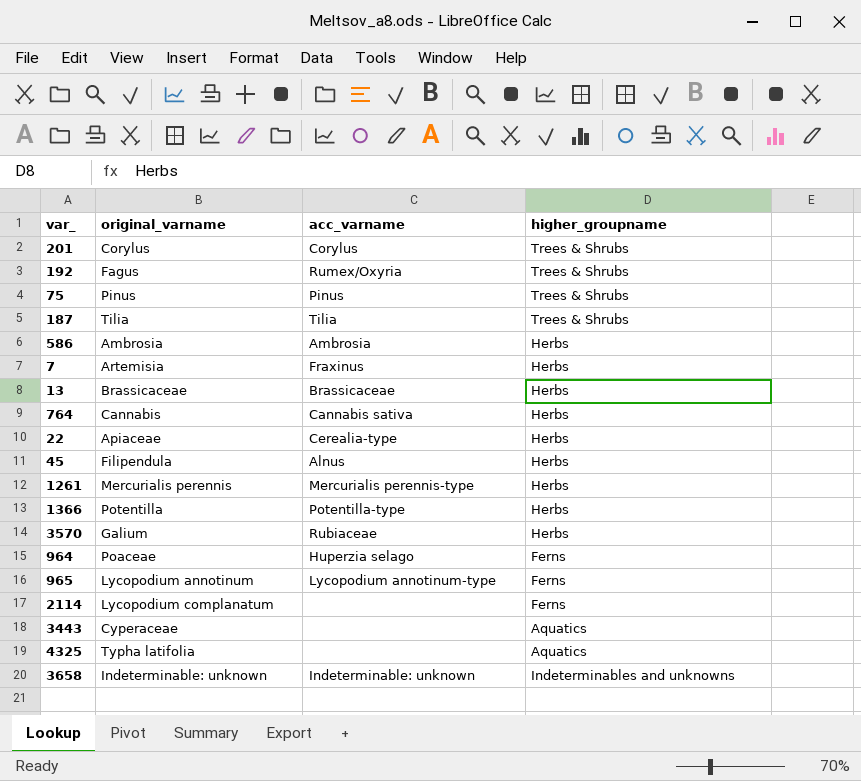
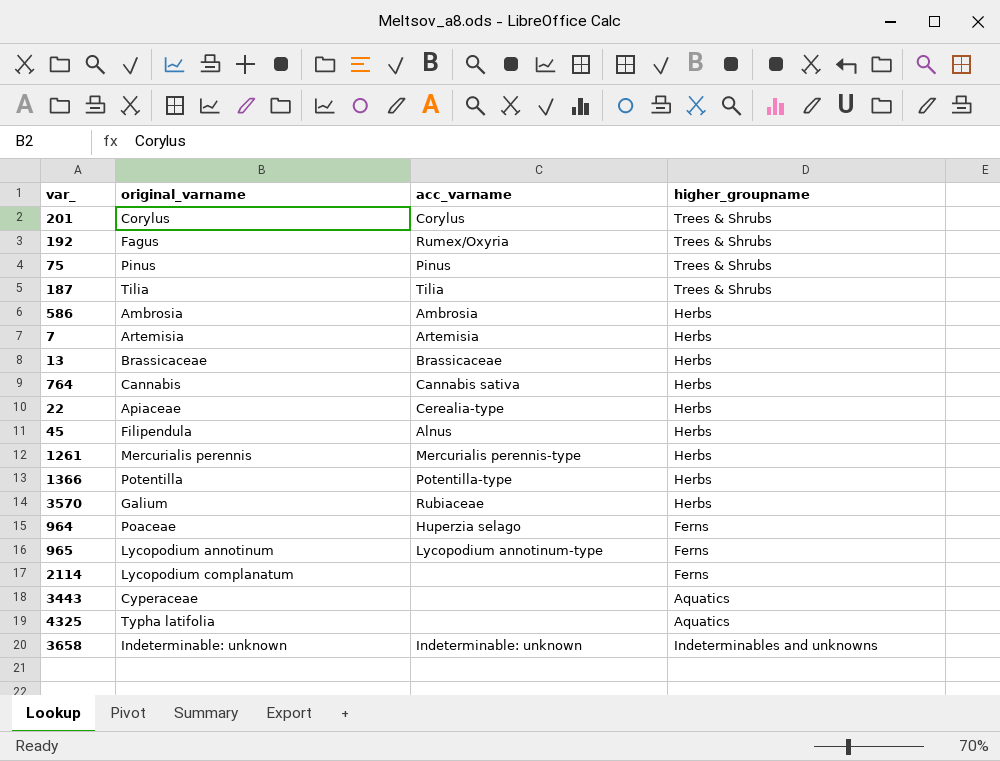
7 | acc_varname: Fraxinus -> Artemisia

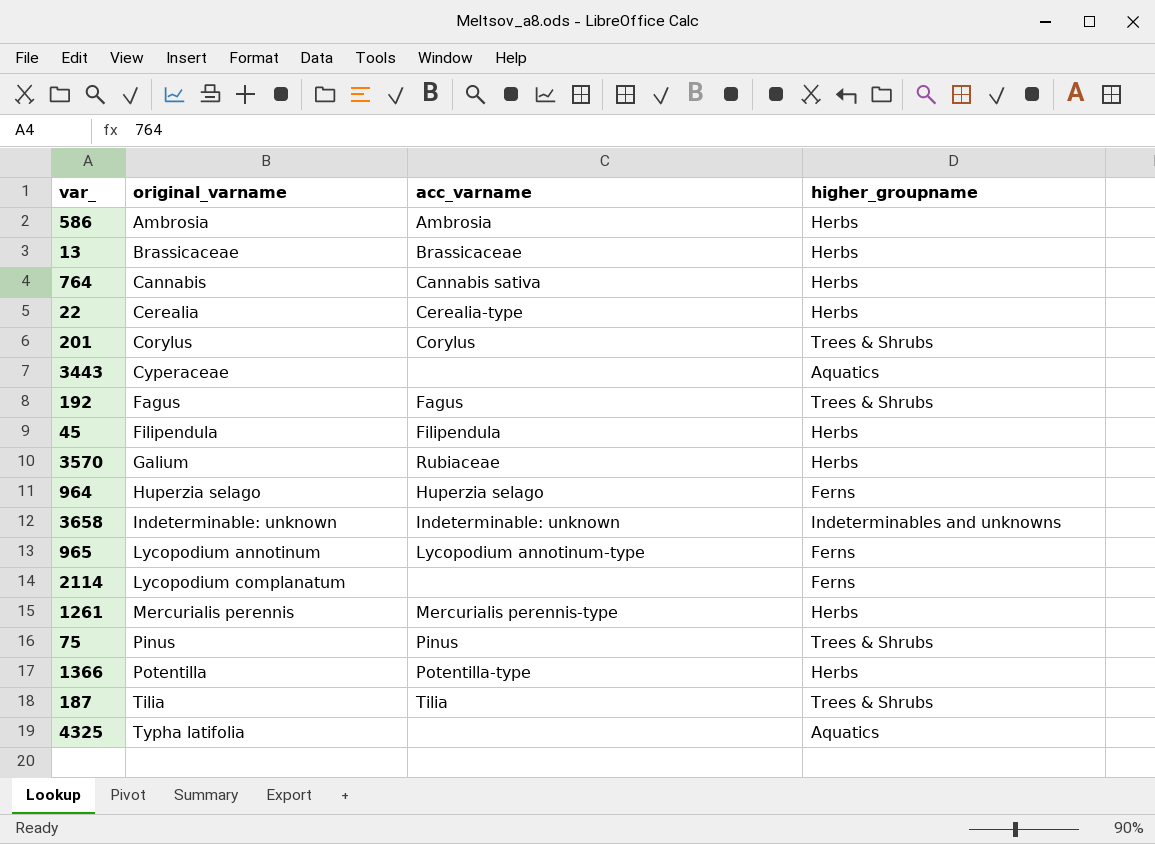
row order: none -> original_varname ascending
row 7: Artemisia | Artemisia | Herbs -> none
22 | original_varname: Apiaceae -> Cerealia
192 | acc_varname: Rumex/Oxyria -> Fagus
45 | acc_varname: Alnus -> Filipendula
964 | original_varname: Poaceae -> Huperzia selago

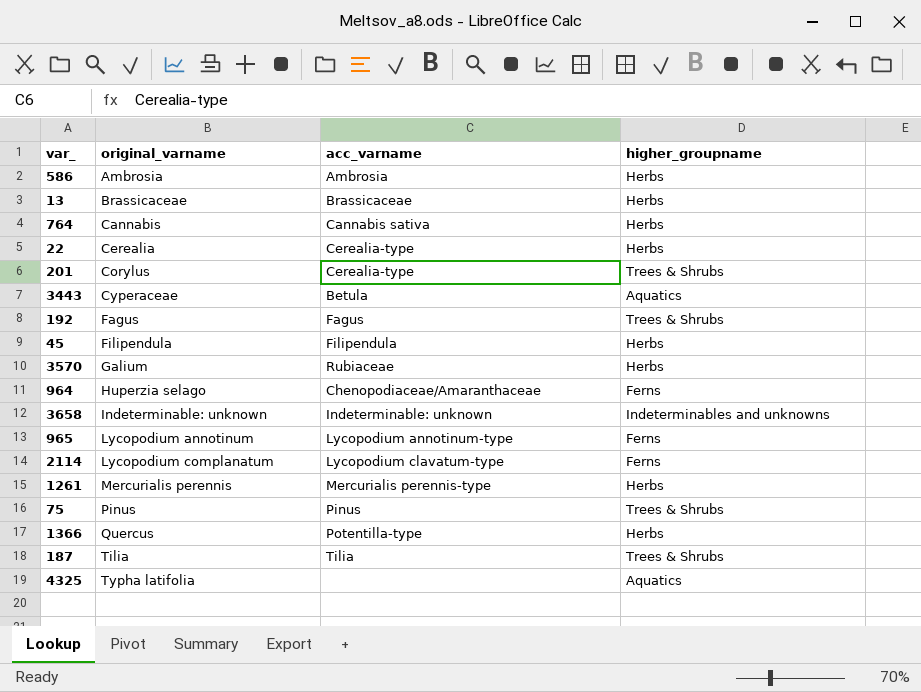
201 | acc_varname: Corylus -> Cerealia-type
3443 | acc_varname: none -> Betula
964 | acc_varname: Huperzia selago -> Chenopodiaceae/Amaranthaceae
2114 | acc_varname: none -> Lycopodium clavatum-type
1366 | original_varname: Potentilla -> Quercus

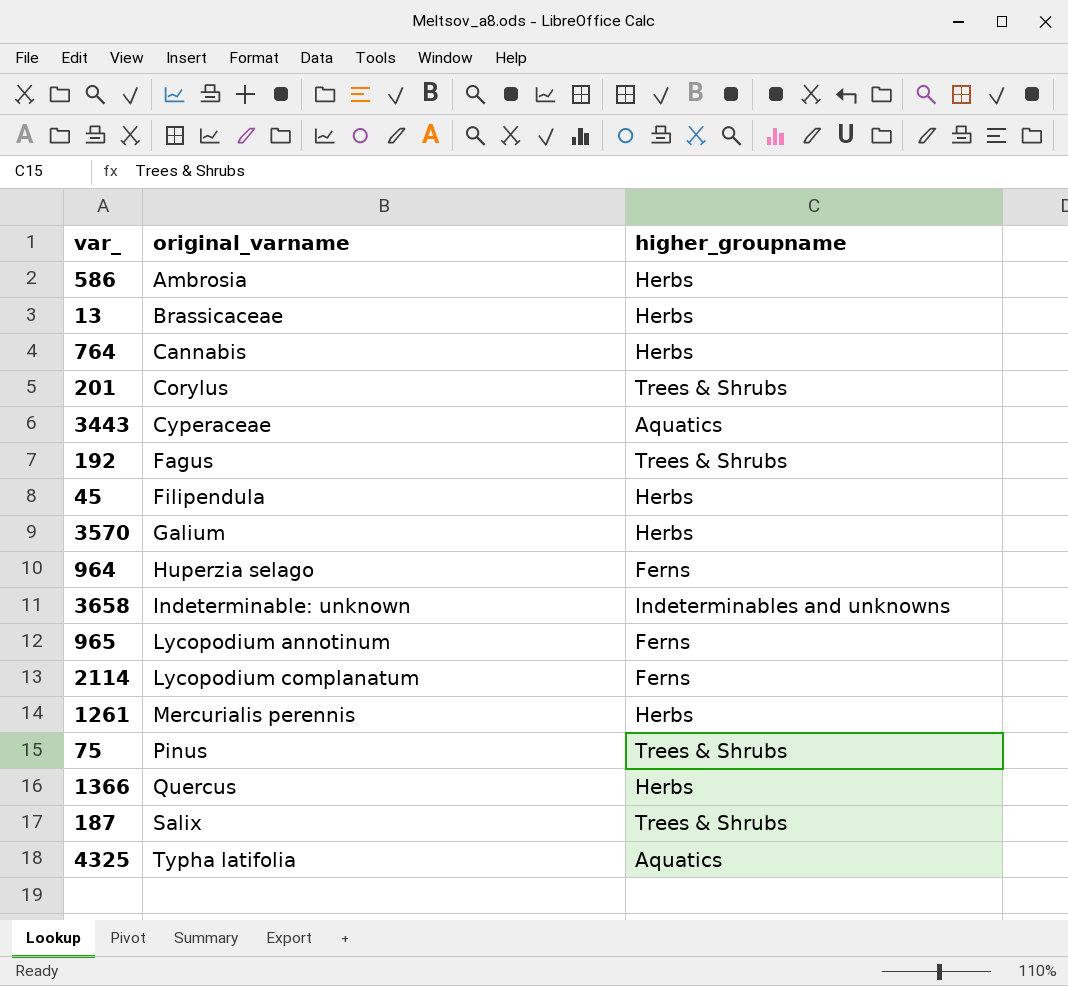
column acc_varname | position: 3 -> none
row 22: Cerealia | Cerealia-type | Herbs -> none
187 | original_varname: Tilia -> Salix

